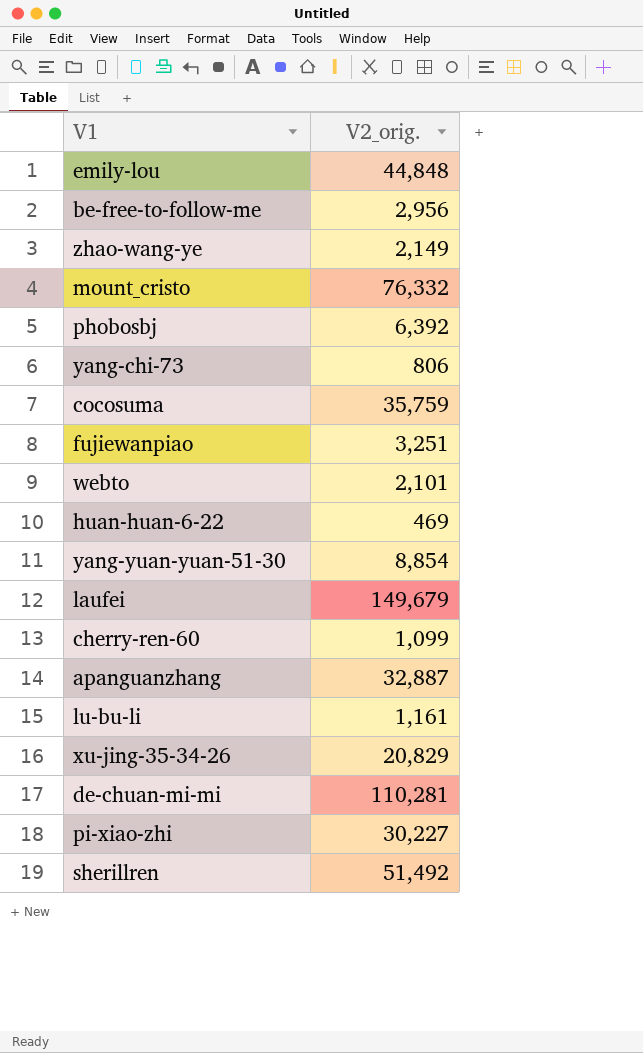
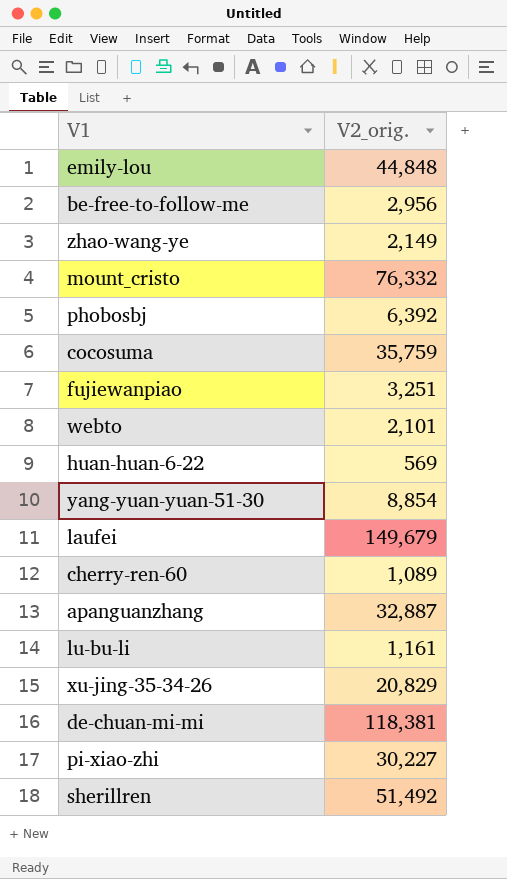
row yang-chi-73: 806 -> none
huan-huan-6-22 | V2_orig.: 469 -> 569
cherry-ren-60 | V2_orig.: 1,099 -> 1,089
de-chuan-mi-mi | V2_orig.: 110,281 -> 118,381

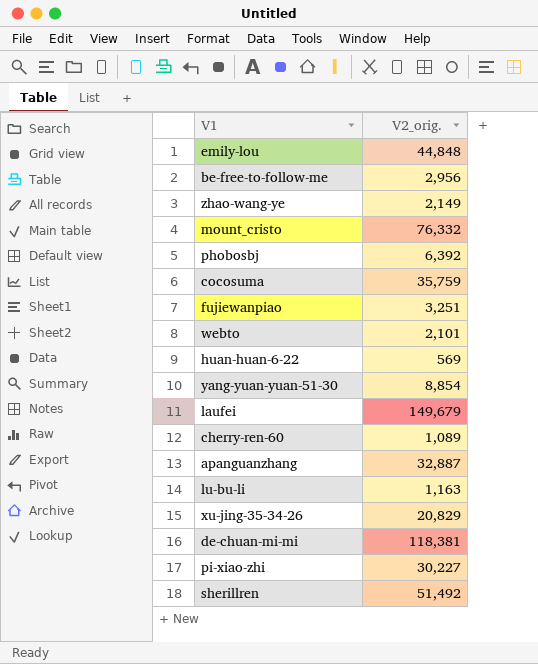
lu-bu-li | V2_orig.: 1,161 -> 1,163

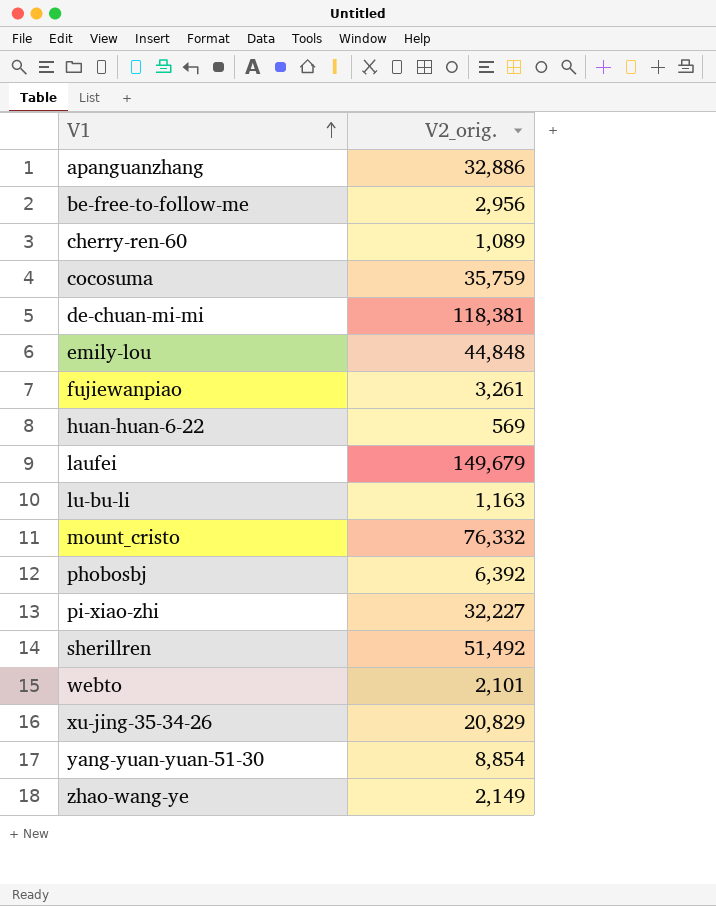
row order: none -> V1 ascending
apanguanzhang | V2_orig.: 32,887 -> 32,886
fujiewanpiao | V2_orig.: 3,251 -> 3,261
pi-xiao-zhi | V2_orig.: 30,227 -> 32,227

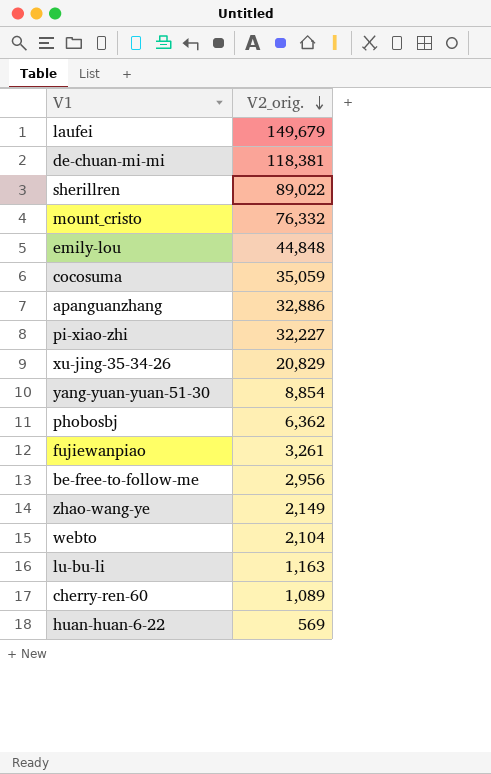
row order: V1 ascending -> V2_orig. descending
sherillren | V2_orig.: 51,492 -> 89,022
cocosuma | V2_orig.: 35,759 -> 35,059
phobosbj | V2_orig.: 6,392 -> 6,362
webto | V2_orig.: 2,101 -> 2,104

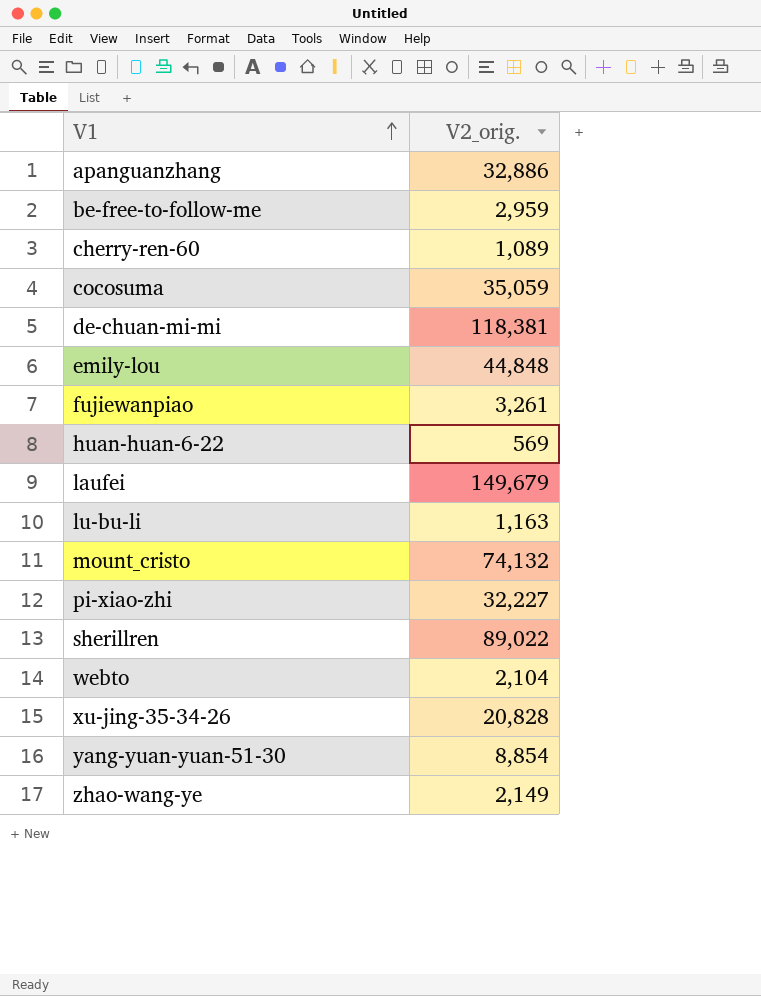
row order: V2_orig. descending -> V1 ascending
row phobosbj: 6,362 -> none
be-free-to-follow-me | V2_orig.: 2,956 -> 2,959
mount_cristo | V2_orig.: 76,332 -> 74,132
xu-jing-35-34-26 | V2_orig.: 20,829 -> 20,828

